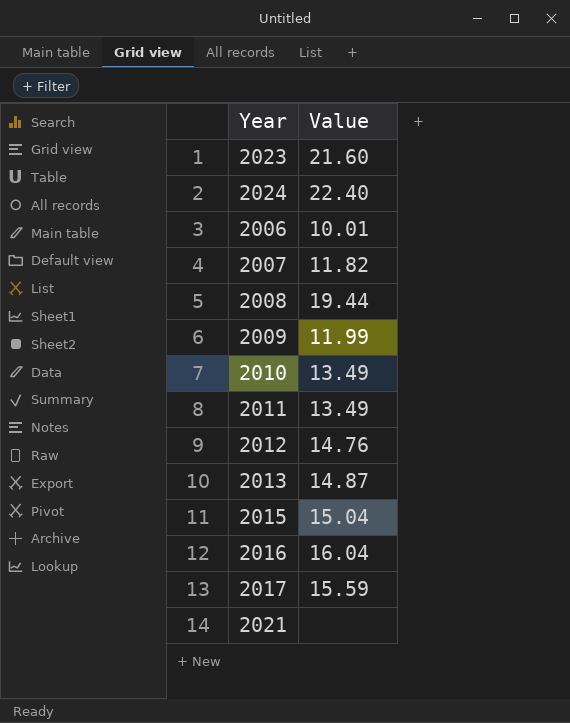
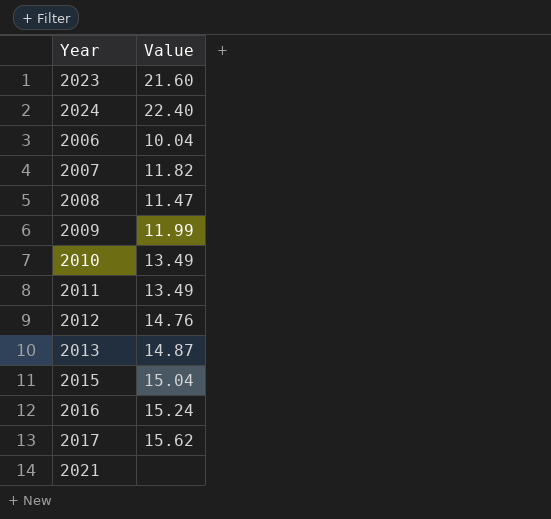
2006 | Value: 10.01 -> 10.04
2008 | Value: 19.44 -> 11.47
2016 | Value: 16.04 -> 15.24
2017 | Value: 15.59 -> 15.62

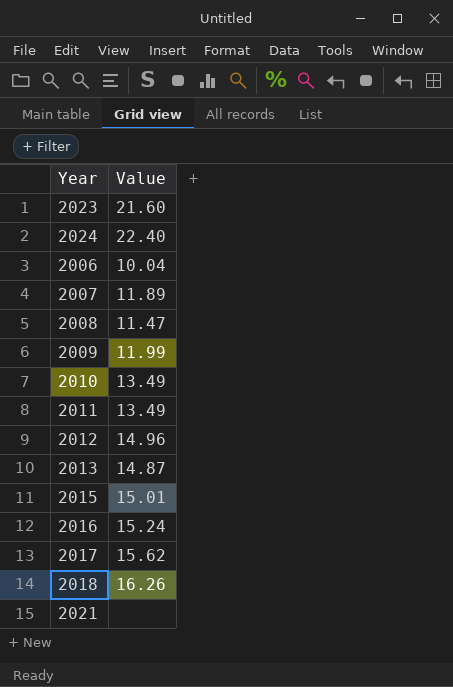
2007 | Value: 11.82 -> 11.89
2012 | Value: 14.76 -> 14.96
2015 | Value: 15.04 -> 15.01
row 2018: none -> 16.26

